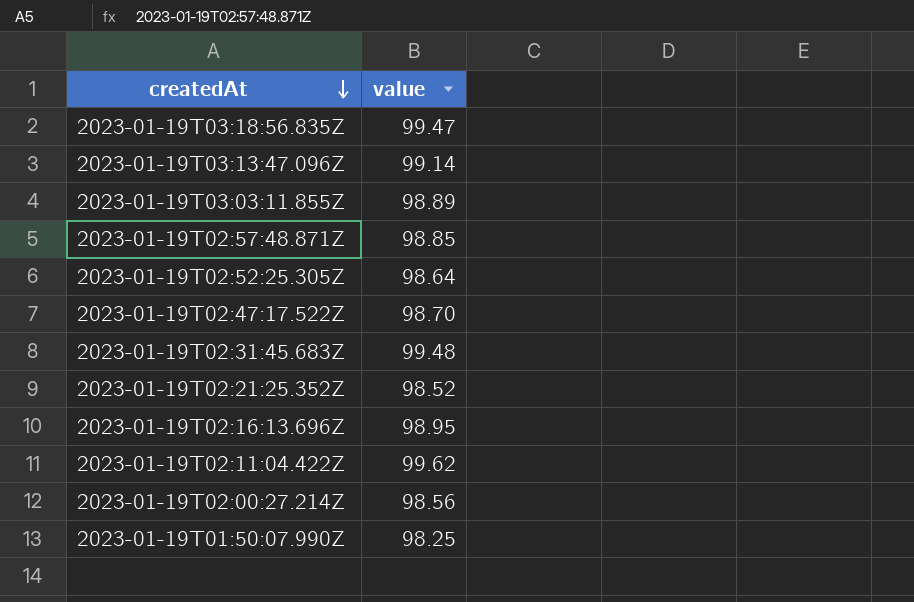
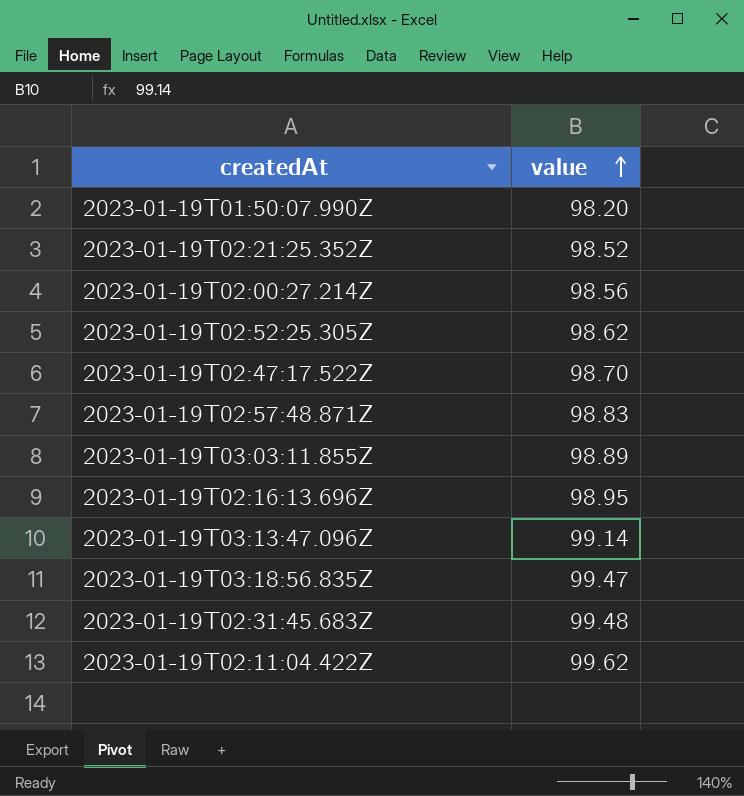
row order: createdAt descending -> value ascending
2023-01-19T01:50:07.990Z | value: 98.25 -> 98.20
2023-01-19T02:52:25.305Z | value: 98.64 -> 98.62
2023-01-19T02:57:48.871Z | value: 98.85 -> 98.83

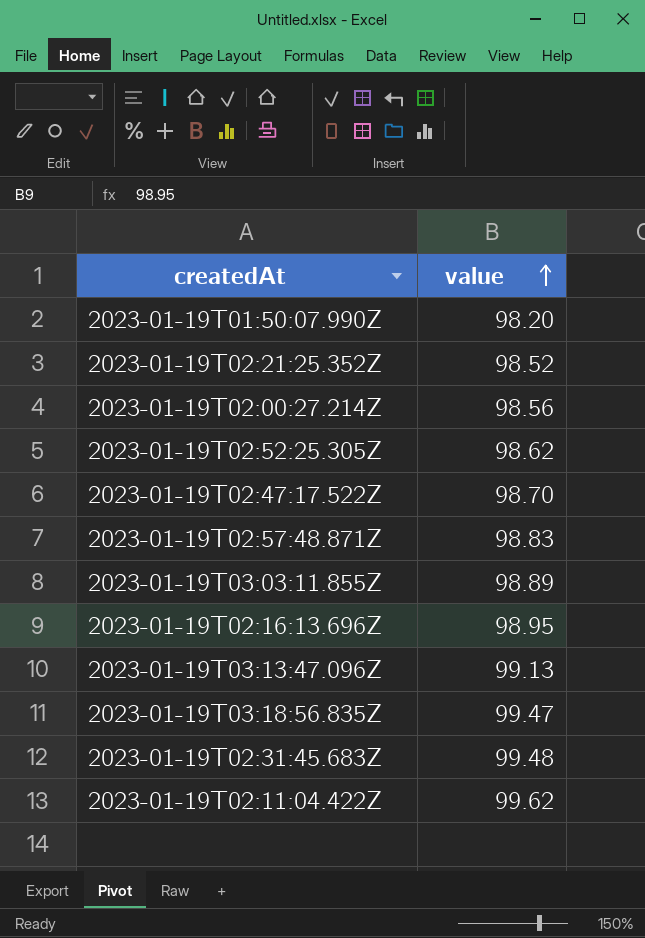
2023-01-19T03:13:47.096Z | value: 99.14 -> 99.13

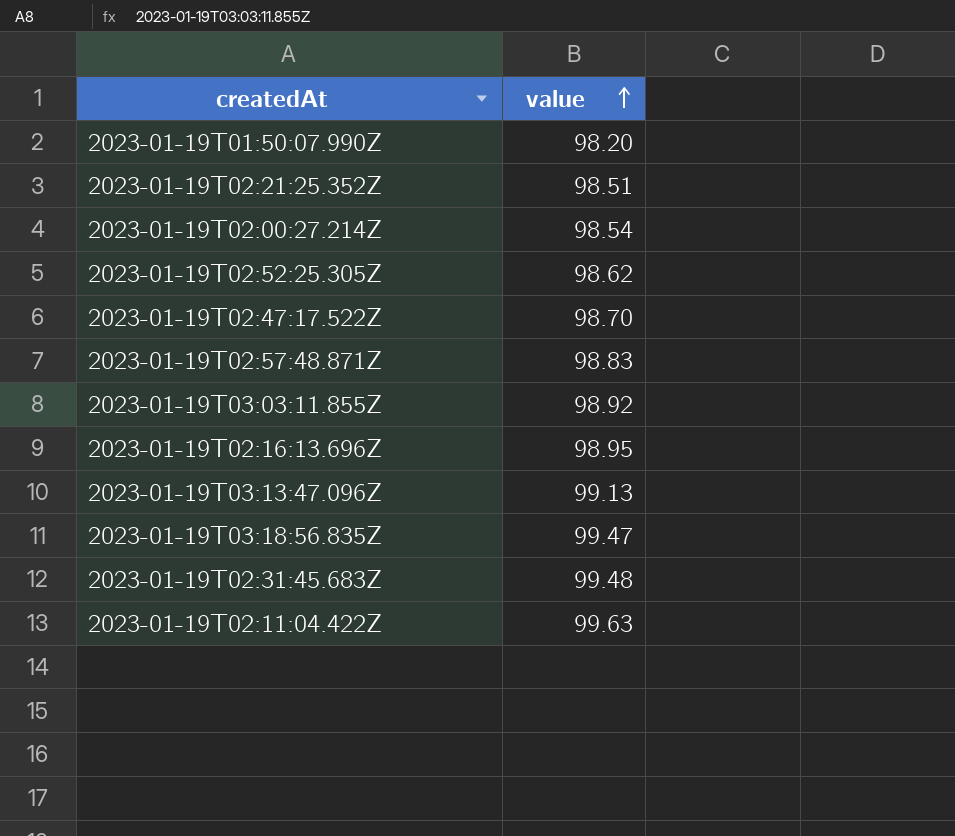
2023-01-19T02:21:25.352Z | value: 98.52 -> 98.51
2023-01-19T02:00:27.214Z | value: 98.56 -> 98.54
2023-01-19T03:03:11.855Z | value: 98.89 -> 98.92
2023-01-19T02:11:04.422Z | value: 99.62 -> 99.63

